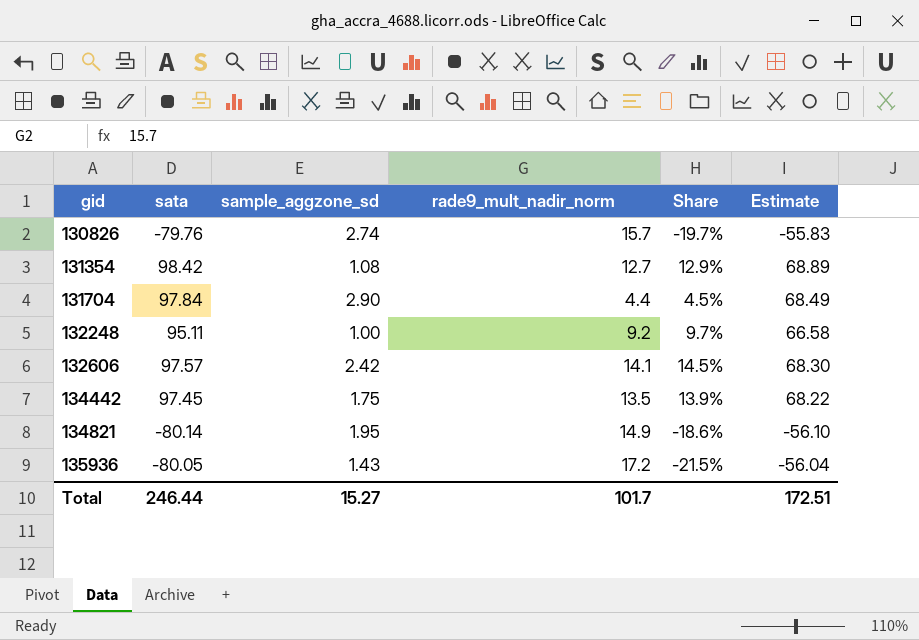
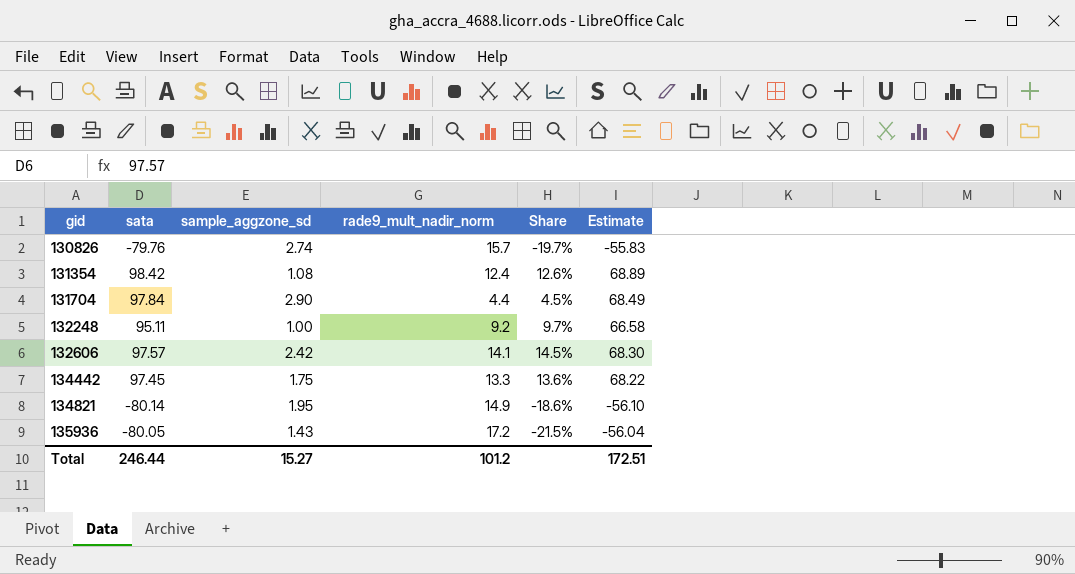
131354 | rade9_mult_nadir_norm: 12.7 -> 12.4
131354 | Share: 12.9% -> 12.6%
134442 | rade9_mult_nadir_norm: 13.5 -> 13.3
134442 | Share: 13.9% -> 13.6%
Total | rade9_mult_nadir_norm: 101.7 -> 101.2

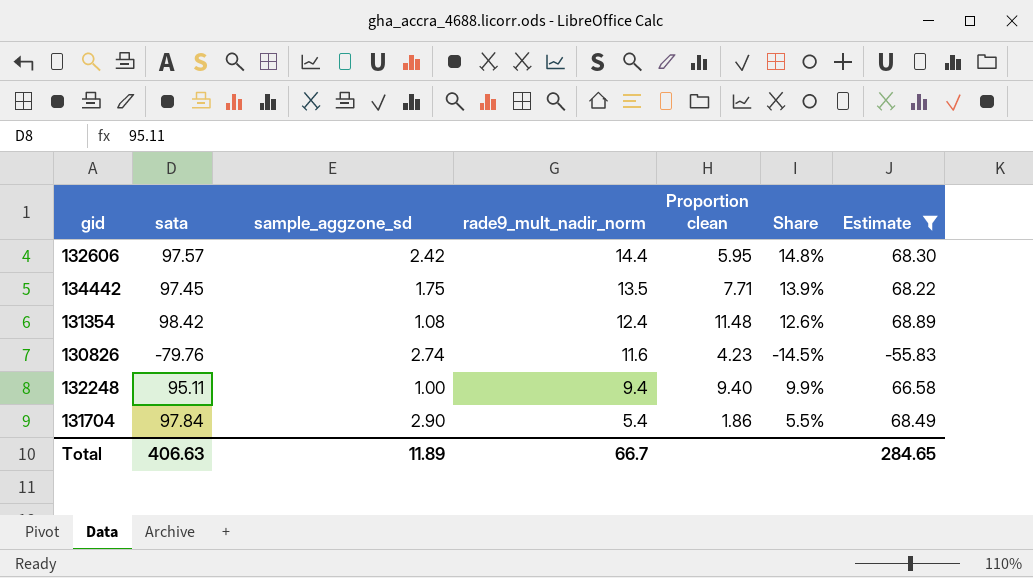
filter: none -> Estimate >= -55.83
row order: gid ascending -> rade9_mult_nadir_norm descending
column Proportion clean | formula: none -> [rade9_mult_nadir_norm] / [sample_aggzone_sd]
132606 | rade9_mult_nadir_norm: 14.1 -> 14.4
132606 | Share: 14.5% -> 14.8%
134442 | rade9_mult_nadir_norm: 13.3 -> 13.5
134442 | Share: 13.6% -> 13.9%
130826 | rade9_mult_nadir_norm: 15.7 -> 11.6
130826 | Share: -19.7% -> -14.5%
132248 | rade9_mult_nadir_norm: 9.2 -> 9.4
132248 | Share: 9.7% -> 9.9%
131704 | rade9_mult_nadir_norm: 4.4 -> 5.4
131704 | Share: 4.5% -> 5.5%
Total | sata: 246.44 -> 406.63
Total | sample_aggzone_sd: 15.27 -> 11.89
Total | rade9_mult_nadir_norm: 101.2 -> 66.7
Total | Estimate: 172.51 -> 284.65

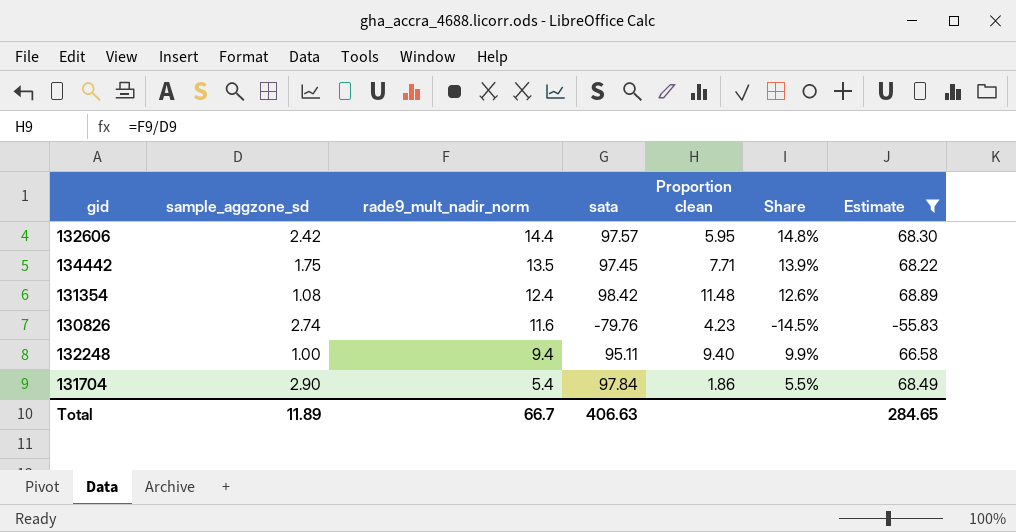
column sata | position: 2 -> 4

